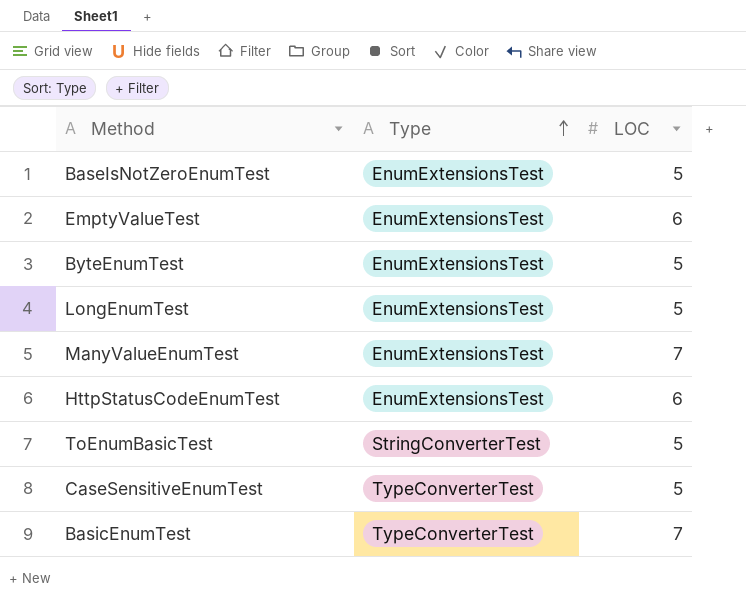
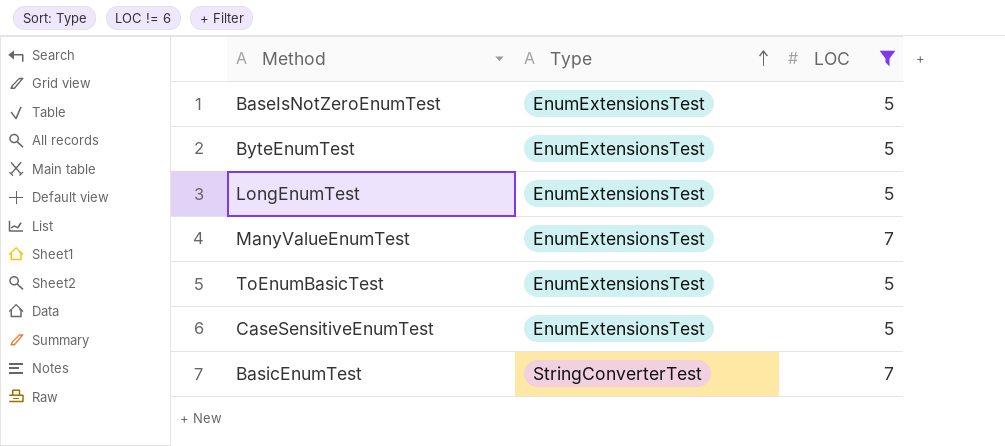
filter: none -> LOC != 6
ToEnumBasicTest | Type: StringConverterTest -> EnumExtensionsTest
CaseSensitiveEnumTest | Type: TypeConverterTest -> EnumExtensionsTest
BasicEnumTest | Type: TypeConverterTest -> StringConverterTest

